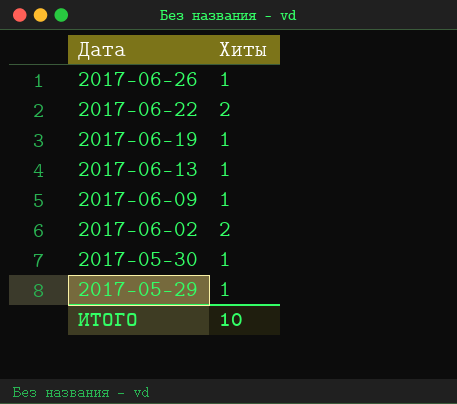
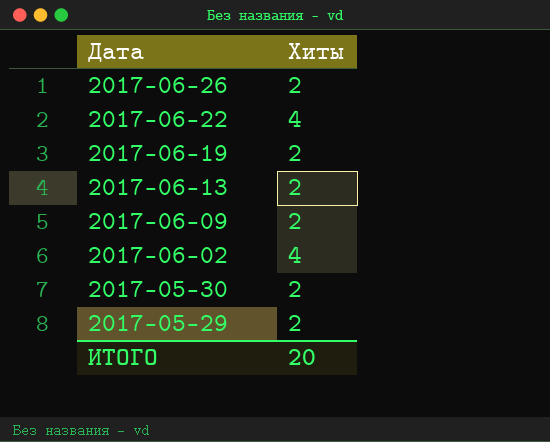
2017-06-26 | Хиты: 1 -> 2
2017-06-22 | Хиты: 2 -> 4
2017-06-19 | Хиты: 1 -> 2
2017-06-13 | Хиты: 1 -> 2
2017-06-09 | Хиты: 1 -> 2
2017-06-02 | Хиты: 2 -> 4
2017-05-30 | Хиты: 1 -> 2
2017-05-29 | Хиты: 1 -> 2
ИТОГО | Хиты: 10 -> 20

